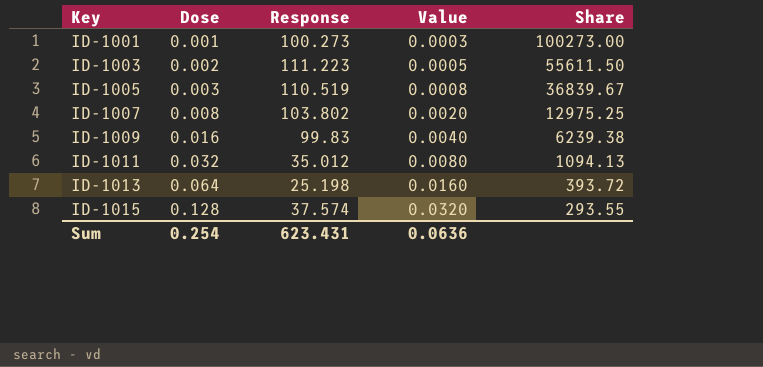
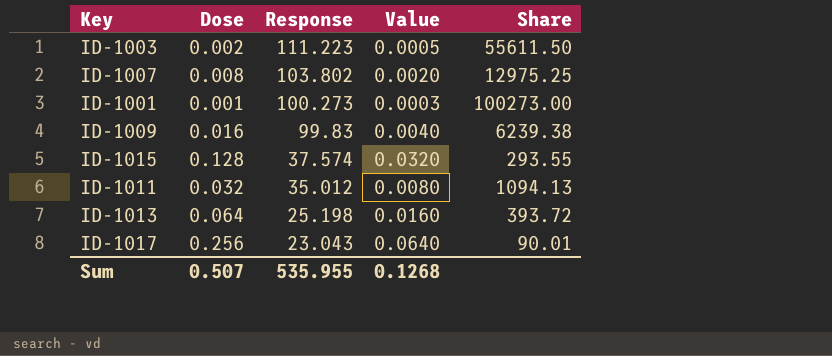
row order: Key ascending -> Response descending
row ID-1005: 0.003 | 110.519 | 0.0008 | 36839.67 -> none
row ID-1017: none -> 0.256 | 23.043 | 0.0640 | 90.01
Sum | Dose: 0.254 -> 0.507
Sum | Response: 623.431 -> 535.955
Sum | Value: 0.0636 -> 0.1268

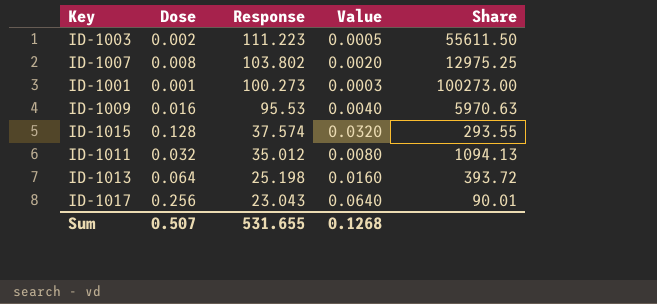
ID-1009 | Response: 99.83 -> 95.53
ID-1009 | Share: 6239.38 -> 5970.63
Sum | Response: 535.955 -> 531.655

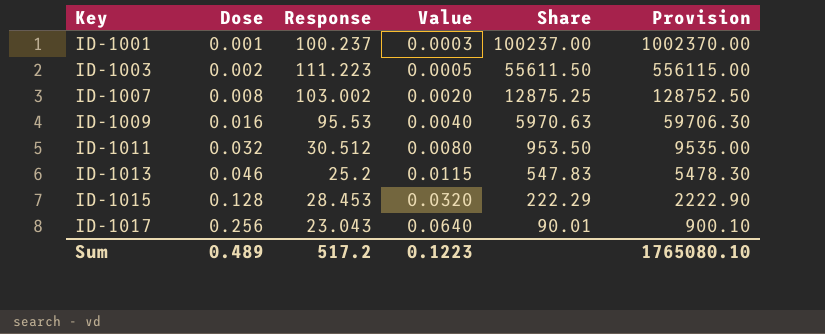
row order: Response descending -> Key ascending
column Provision | formula: none -> [Share] * 10
ID-1001 | Response: 100.273 -> 100.237
ID-1001 | Share: 100273.00 -> 100237.00
ID-1007 | Response: 103.802 -> 103.002
ID-1007 | Share: 12975.25 -> 12875.25
ID-1011 | Response: 35.012 -> 30.512
ID-1011 | Share: 1094.13 -> 953.50
ID-1013 | Dose: 0.064 -> 0.046
ID-1013 | Response: 25.198 -> 25.2
ID-1013 | Value: 0.0160 -> 0.0115
ID-1013 | Share: 393.72 -> 547.83
ID-1015 | Response: 37.574 -> 28.453
ID-1015 | Share: 293.55 -> 222.29
Sum | Dose: 0.507 -> 0.489
Sum | Response: 531.655 -> 517.2
Sum | Value: 0.1268 -> 0.1223

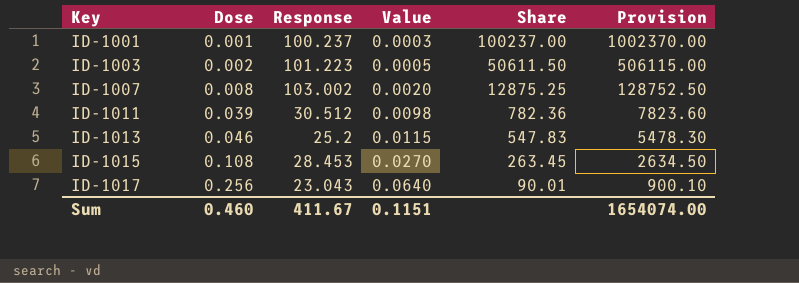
row ID-1009: 0.016 | 95.53 | 0.0040 | 5970.63 | 59706.30 -> none
ID-1003 | Response: 111.223 -> 101.223
ID-1003 | Share: 55611.50 -> 50611.50
ID-1003 | Provision: 556115.00 -> 506115.00
ID-1011 | Dose: 0.032 -> 0.039
ID-1011 | Value: 0.0080 -> 0.0098
ID-1011 | Share: 953.50 -> 782.36
ID-1011 | Provision: 9535.00 -> 7823.60
ID-1015 | Dose: 0.128 -> 0.108
ID-1015 | Value: 0.0320 -> 0.0270
ID-1015 | Share: 222.29 -> 263.45
ID-1015 | Provision: 2222.90 -> 2634.50
Sum | Dose: 0.489 -> 0.460
Sum | Response: 517.2 -> 411.67
Sum | Value: 0.1223 -> 0.1151
Sum | Provision: 1765080.10 -> 1654074.00

